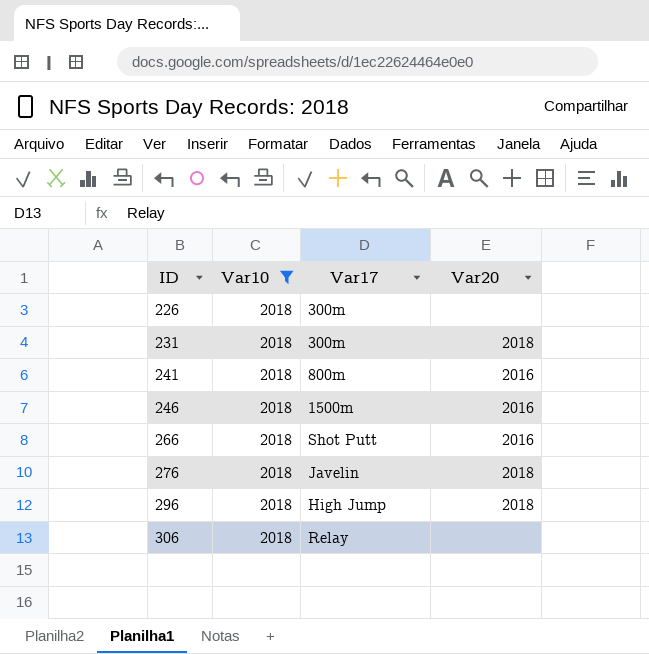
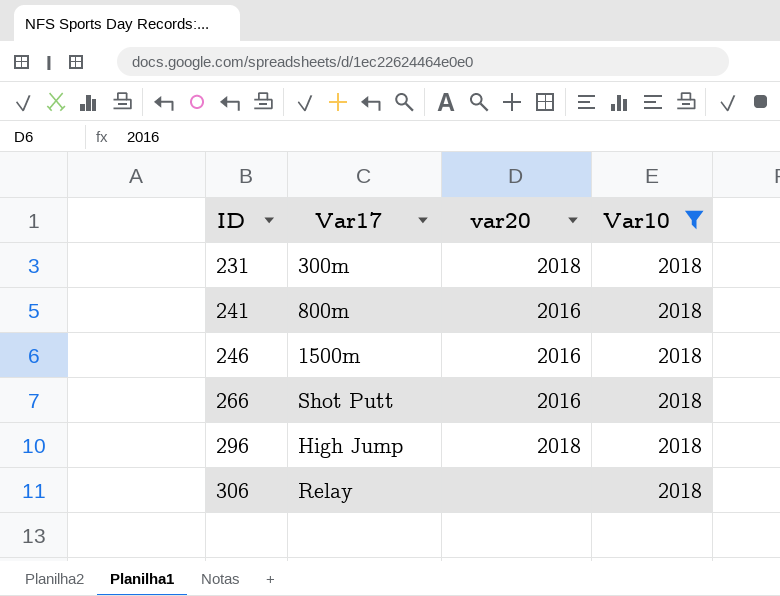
column name: Var20 -> var20
column Var10 | position: 2 -> 4
row 226: 2018 | 300m | none -> none
row 276: 2018 | Javelin | 2018 -> none

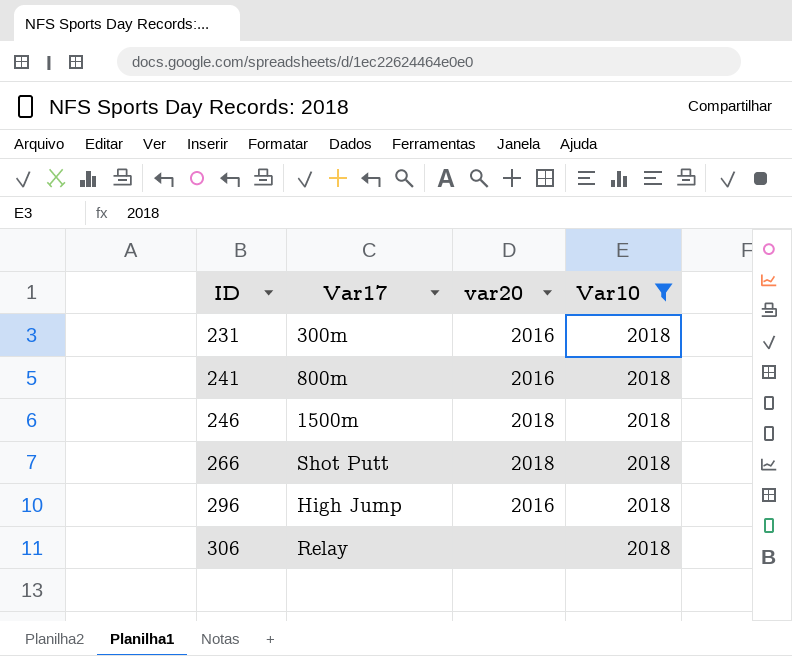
231 | var20: 2018 -> 2016
246 | var20: 2016 -> 2018
266 | var20: 2016 -> 2018
296 | var20: 2018 -> 2016

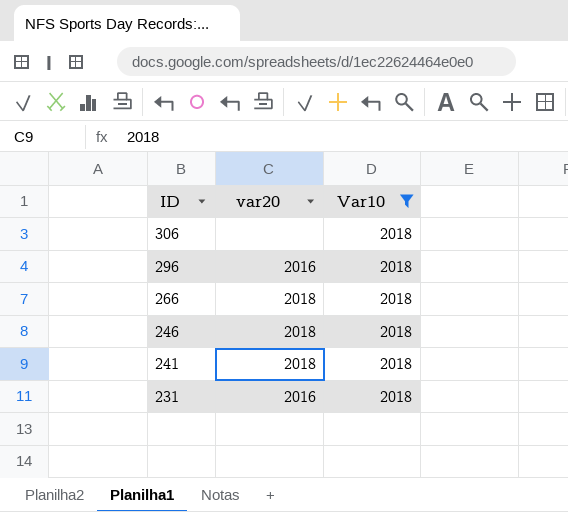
row order: ID ascending -> ID descending
column Var17 | position: 2 -> none
241 | var20: 2016 -> 2018

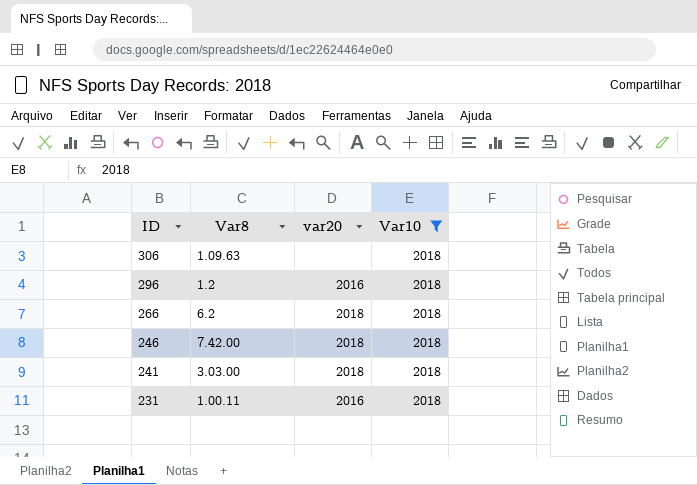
column Var8 | position: none -> 2

